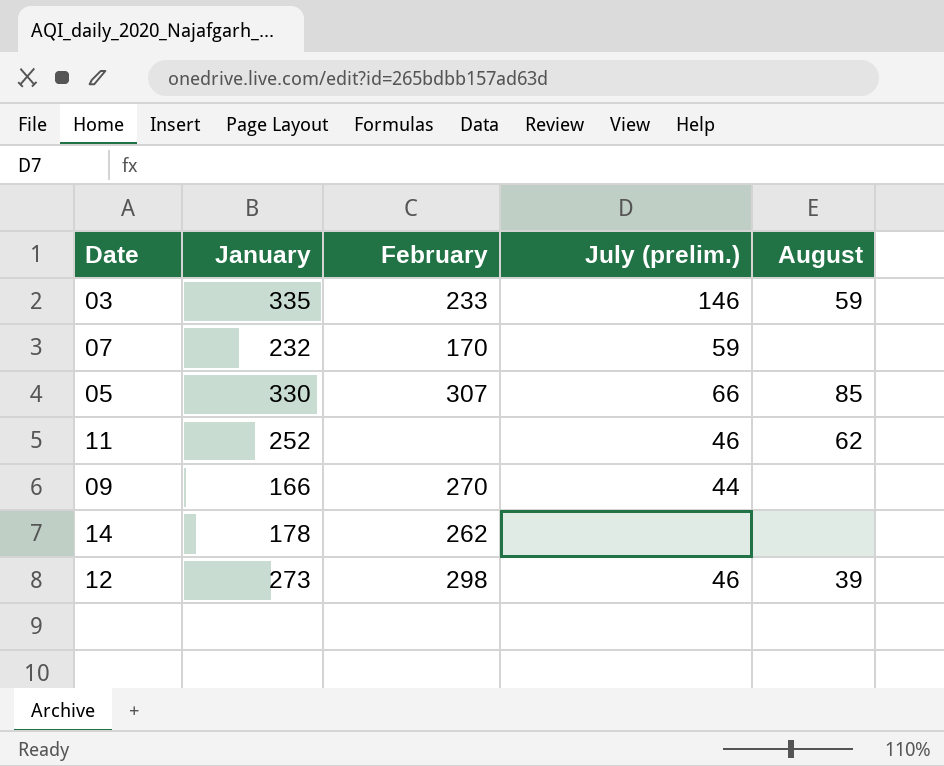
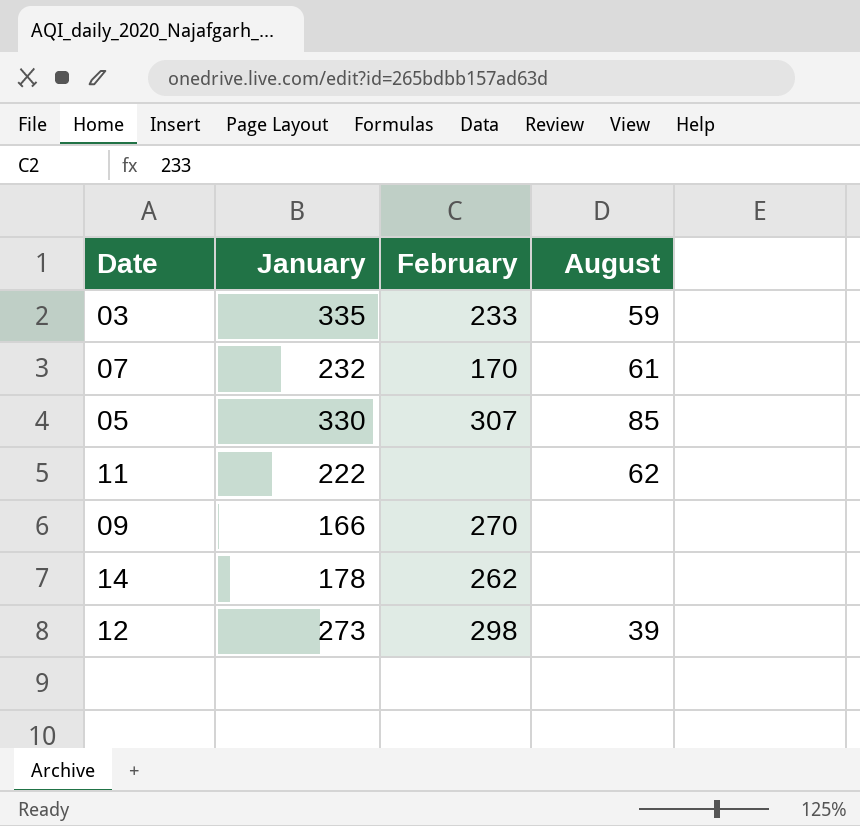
column July (prelim.) | position: 4 -> none
07 | August: none -> 61
11 | January: 252 -> 222

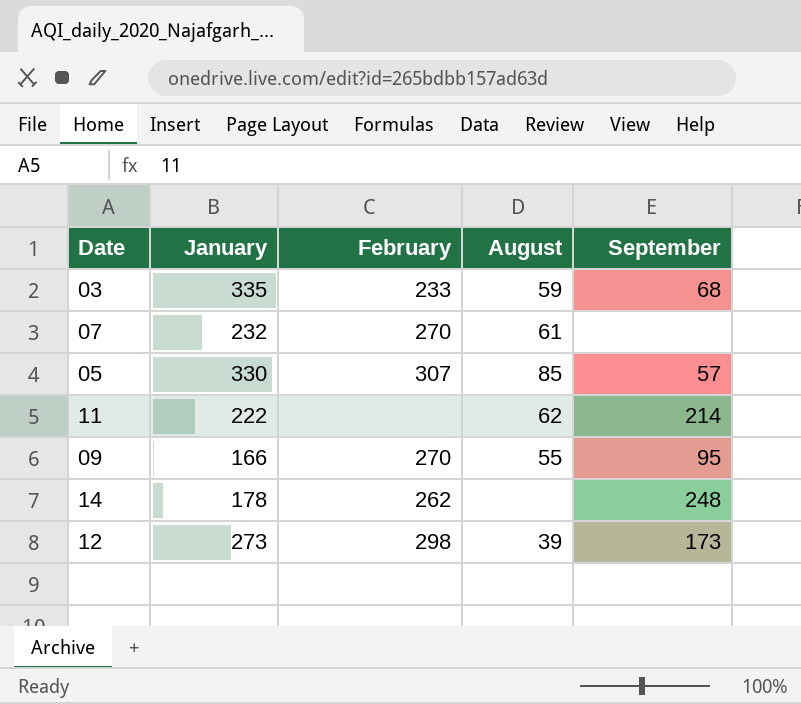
column September | position: none -> 5
07 | February: 170 -> 270
09 | August: none -> 55

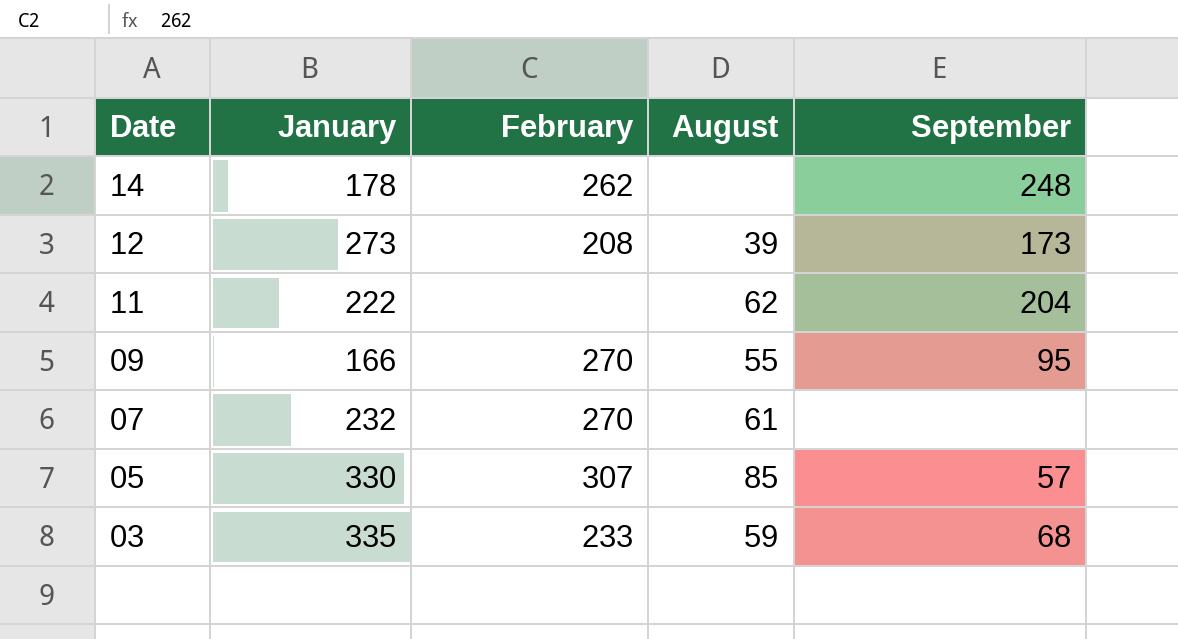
row order: none -> Date descending
12 | February: 298 -> 208
11 | September: 214 -> 204

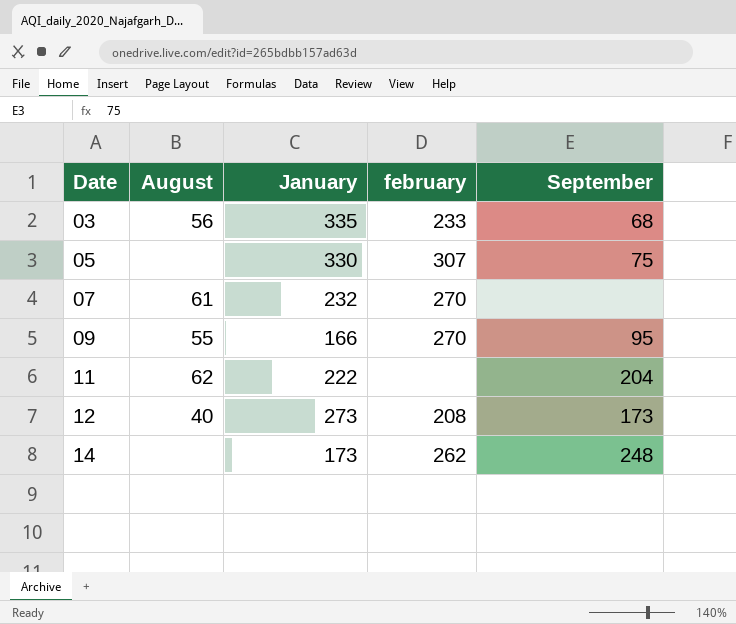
row order: Date descending -> Date ascending
column August | position: 4 -> 2
column name: February -> february
03 | August: 59 -> 56
05 | August: 85 -> none
05 | September: 57 -> 75
12 | August: 39 -> 40
14 | January: 178 -> 173

